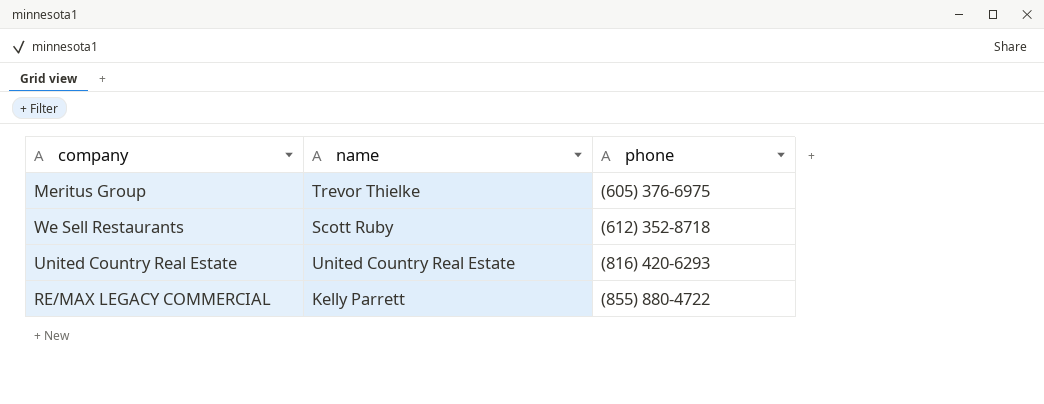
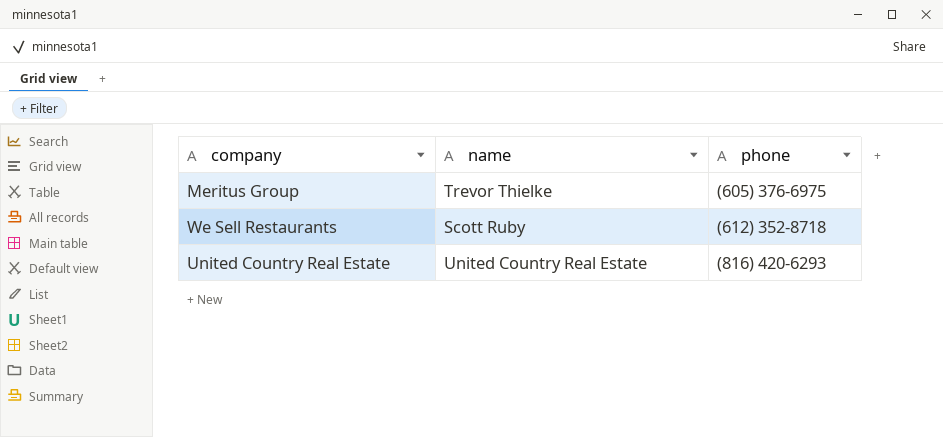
row RE/MAX LEGACY COMMERCIAL: Kelly Parrett | (855) 880-4722 -> none

